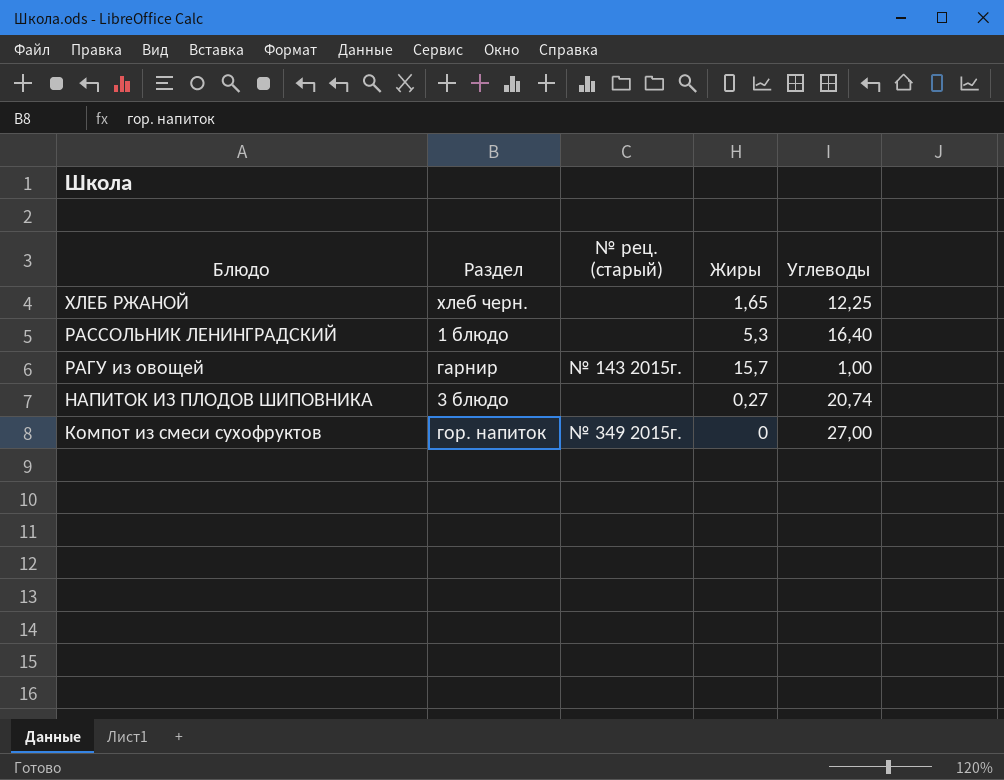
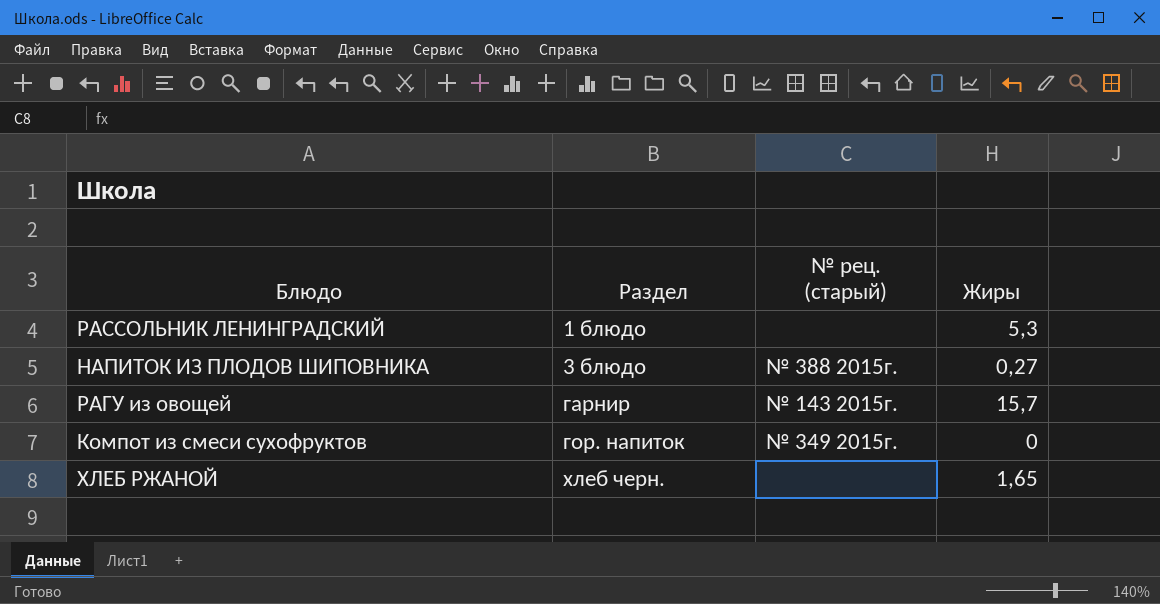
row order: Блюдо descending -> Раздел ascending
column Углеводы | position: 5 -> none
НАПИТОК ИЗ ПЛОДОВ ШИПОВНИКА | № рец. (старый): none -> № 388 2015г.

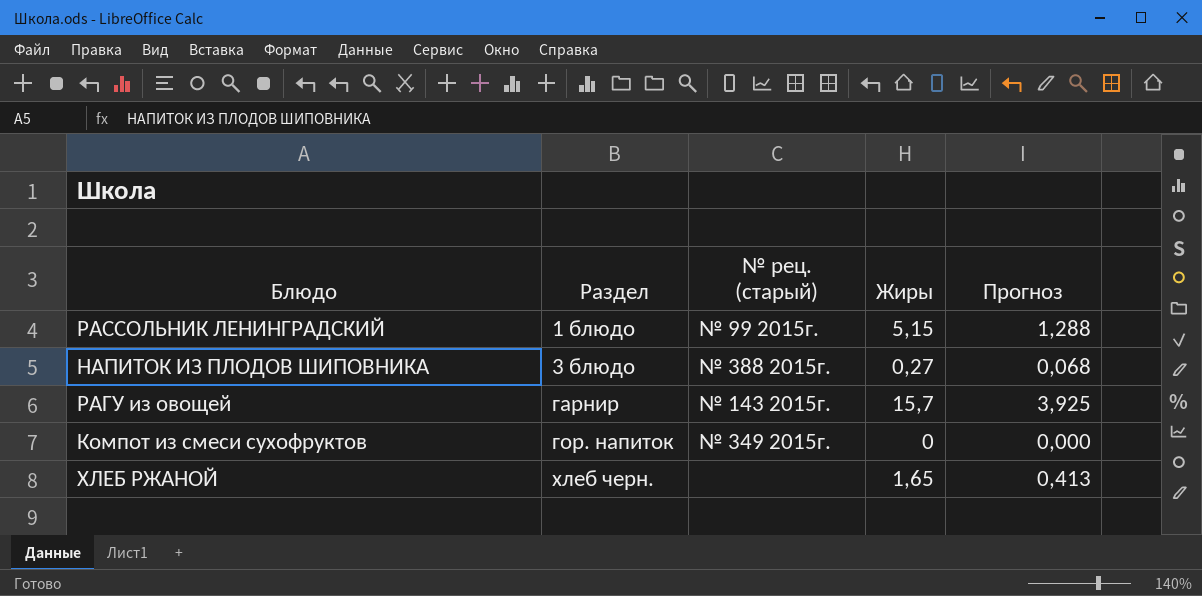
column Прогноз | formula: none -> [Жиры] * 0,25
РАССОЛЬНИК ЛЕНИНГРАДСКИЙ | № рец. (старый): none -> № 99 2015г.
РАССОЛЬНИК ЛЕНИНГРАДСКИЙ | Жиры: 5,3 -> 5,15

